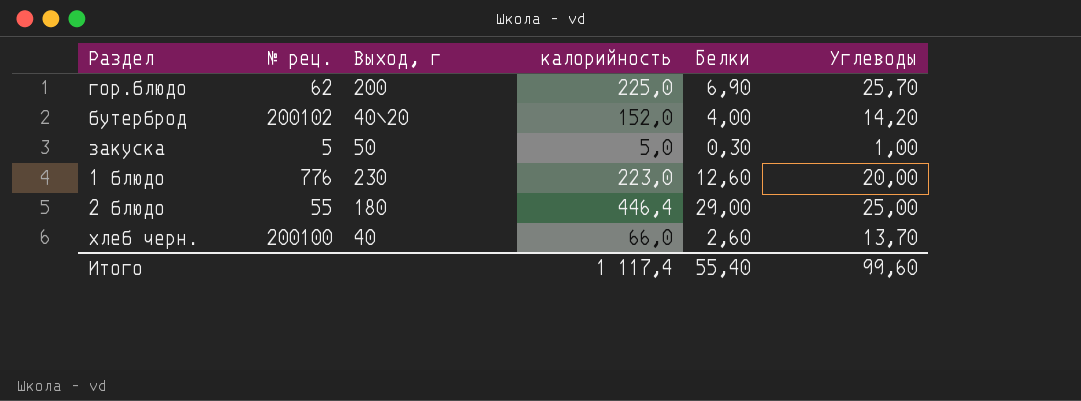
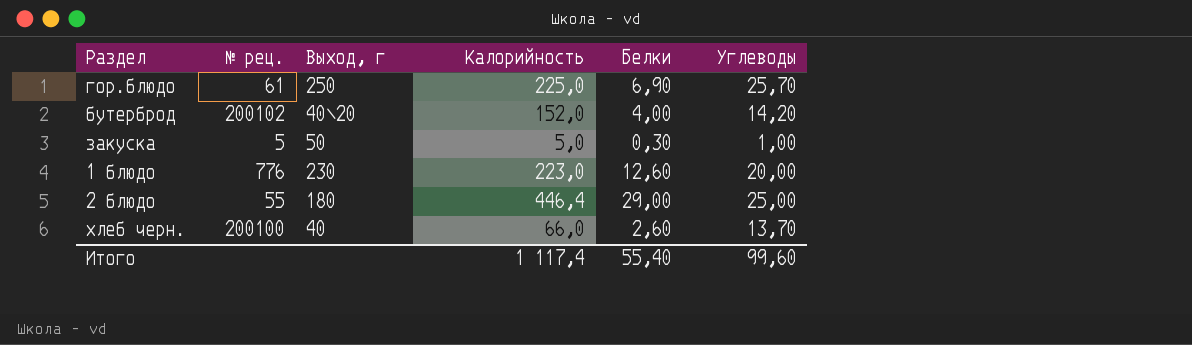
column name: калорийность -> Калорийность
гор.блюдо | № рец.: 62 -> 61
гор.блюдо | Выход, г: 200 -> 250

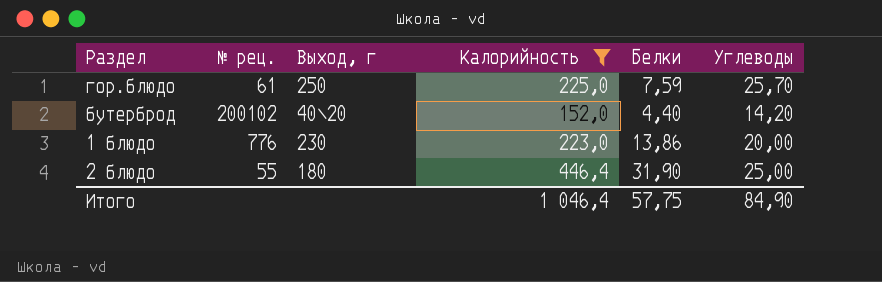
filter: none -> Калорийность >= 152,0
гор.блюдо | Белки: 6,90 -> 7,59
бутерброд | Белки: 4,00 -> 4,40
1 блюдо | Белки: 12,60 -> 13,86
2 блюдо | Белки: 29,00 -> 31,90
Итого | Калорийность: 1 117,4 -> 1 046,4
Итого | Белки: 55,40 -> 57,75
Итого | Углеводы: 99,60 -> 84,90

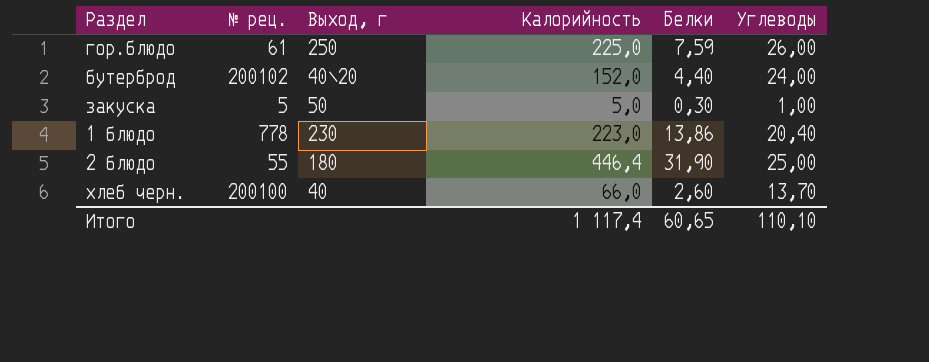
filter: Калорийность >= 152,0 -> none
гор.блюдо | Углеводы: 25,70 -> 26,00
бутерброд | Углеводы: 14,20 -> 24,00
1 блюдо | № рец.: 776 -> 778
1 блюдо | Углеводы: 20,00 -> 20,40
Итого | Калорийность: 1 046,4 -> 1 117,4
Итого | Белки: 57,75 -> 60,65
Итого | Углеводы: 84,90 -> 110,10

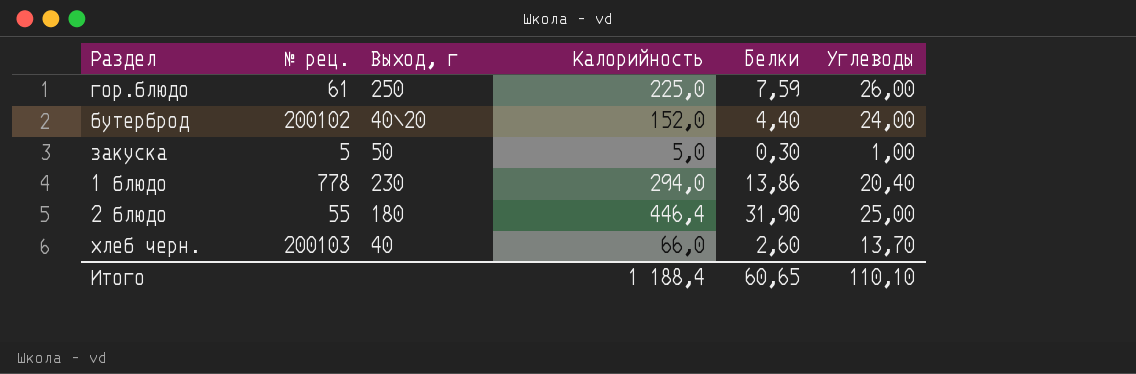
1 блюдо | Калорийность: 223,0 -> 294,0
хлеб черн. | № рец.: 200100 -> 200103
Итого | Калорийность: 1 117,4 -> 1 188,4

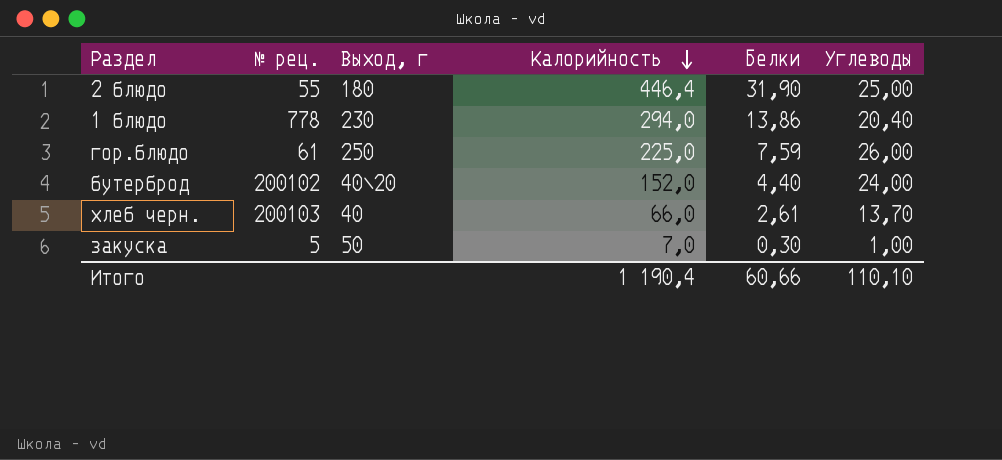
row order: none -> Калорийность descending
хлеб черн. | Белки: 2,60 -> 2,61
закуска | Калорийность: 5,0 -> 7,0
Итого | Калорийность: 1 188,4 -> 1 190,4
Итого | Белки: 60,65 -> 60,66

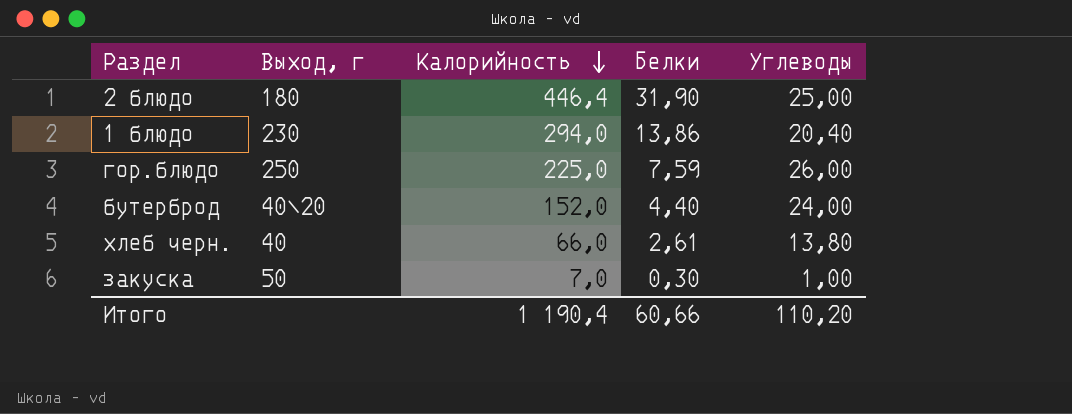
column № рец. | position: 2 -> none
хлеб черн. | Углеводы: 13,70 -> 13,80
Итого | Углеводы: 110,10 -> 110,20

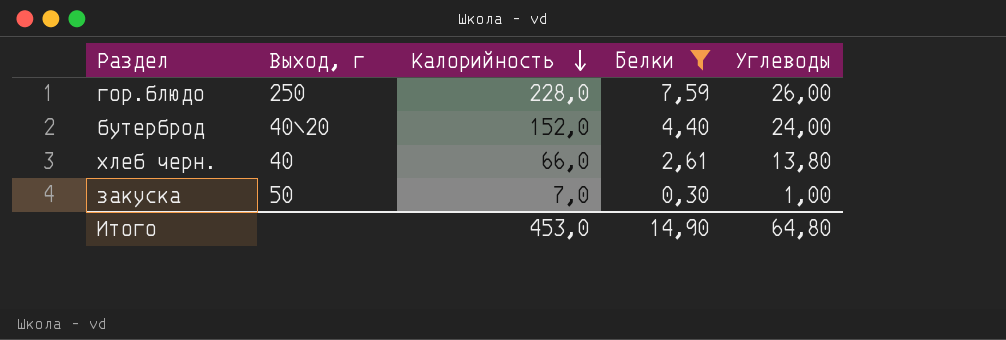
filter: none -> Белки <= 7,59
гор.блюдо | Калорийность: 225,0 -> 228,0
Итого | Калорийность: 1 190,4 -> 453,0
Итого | Белки: 60,66 -> 14,90
Итого | Углеводы: 110,20 -> 64,80

